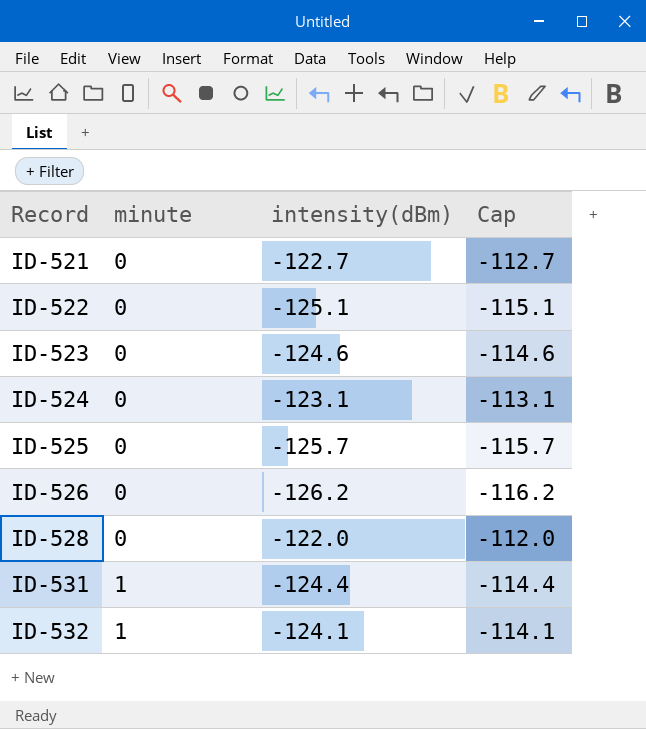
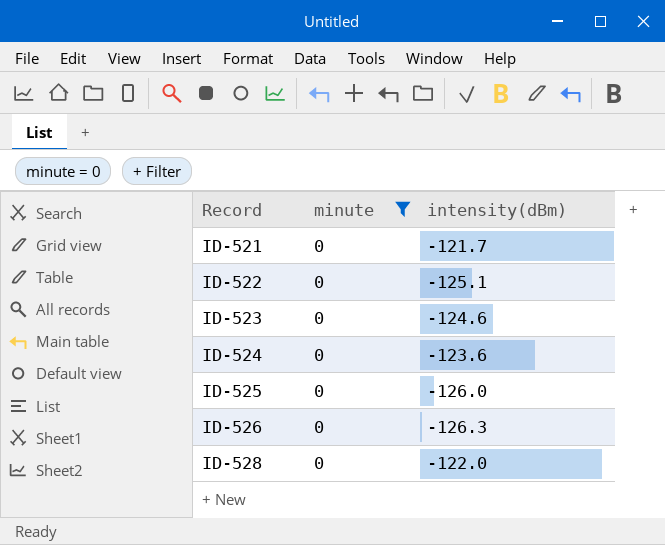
filter: none -> minute = 0
column Cap | formula: [intensity(dBm)] + 10 -> none
ID-521 | intensity(dBm): -122.7 -> -121.7
ID-524 | intensity(dBm): -123.1 -> -123.6
ID-525 | intensity(dBm): -125.7 -> -126.0
ID-526 | intensity(dBm): -126.2 -> -126.3

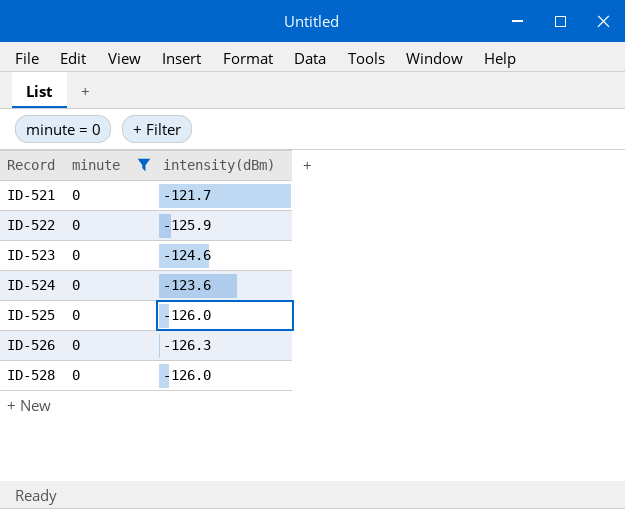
ID-522 | intensity(dBm): -125.1 -> -125.9
ID-528 | intensity(dBm): -122.0 -> -126.0

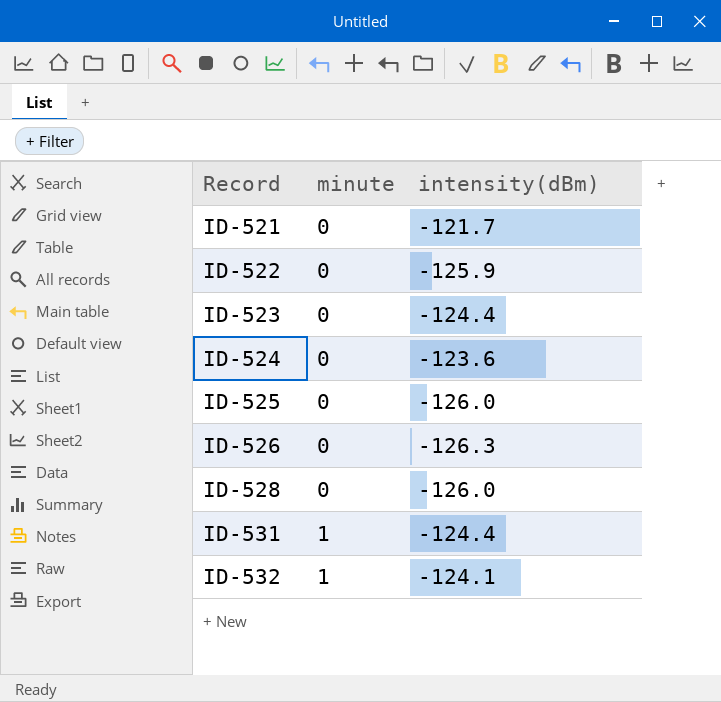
filter: minute = 0 -> none
ID-523 | intensity(dBm): -124.6 -> -124.4

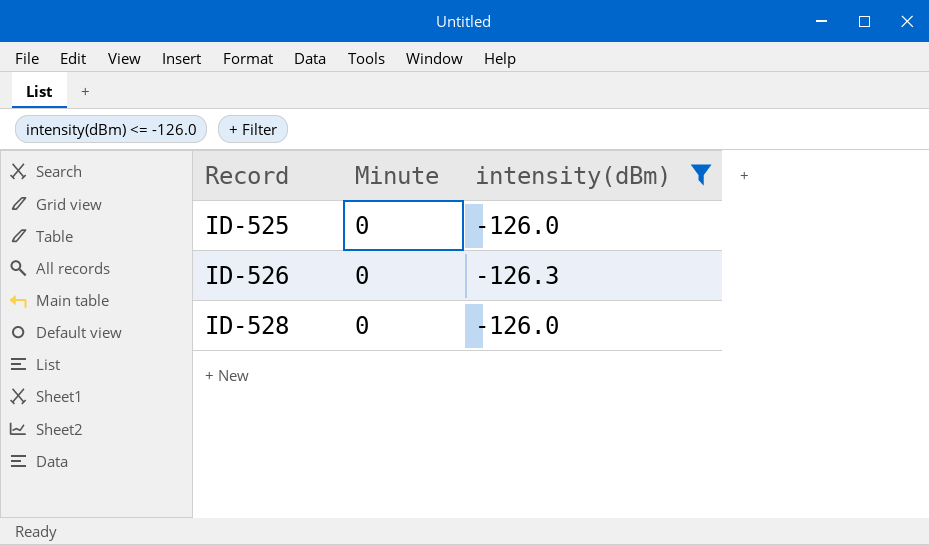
filter: none -> intensity(dBm) <= -126.0
column name: minute -> Minute

